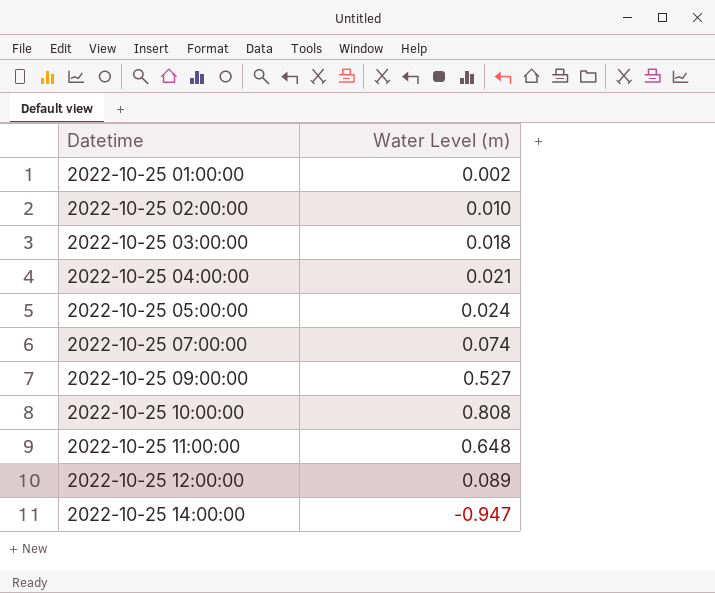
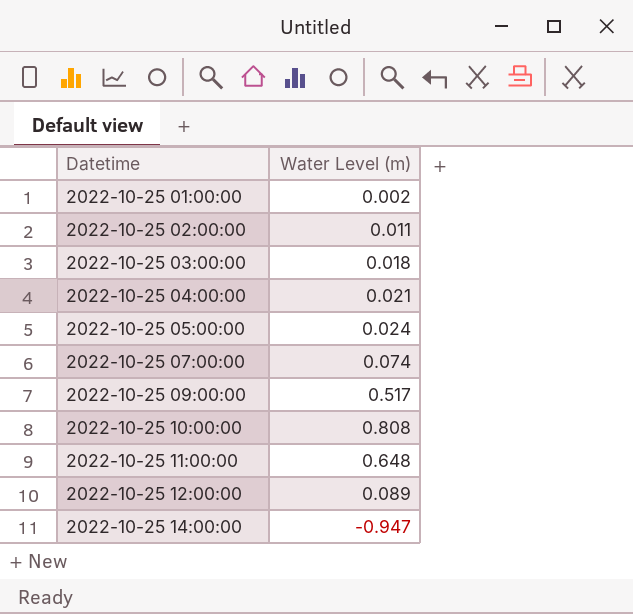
2022-10-25 02:00:00 | Water Level (m): 0.010 -> 0.011
2022-10-25 09:00:00 | Water Level (m): 0.527 -> 0.517

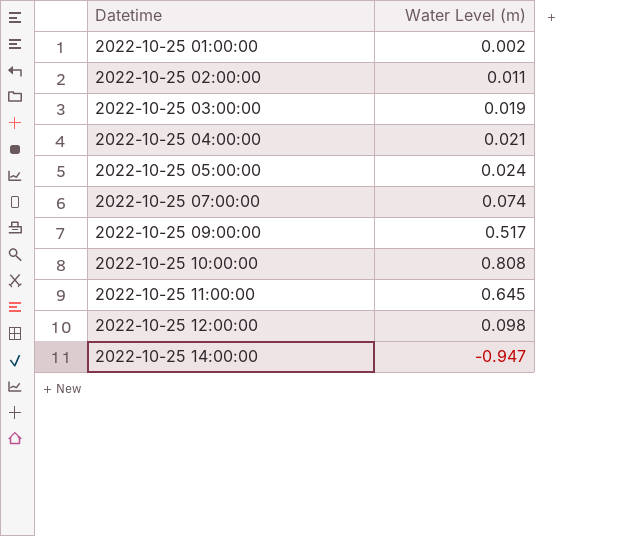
2022-10-25 03:00:00 | Water Level (m): 0.018 -> 0.019
2022-10-25 11:00:00 | Water Level (m): 0.648 -> 0.645
2022-10-25 12:00:00 | Water Level (m): 0.089 -> 0.098

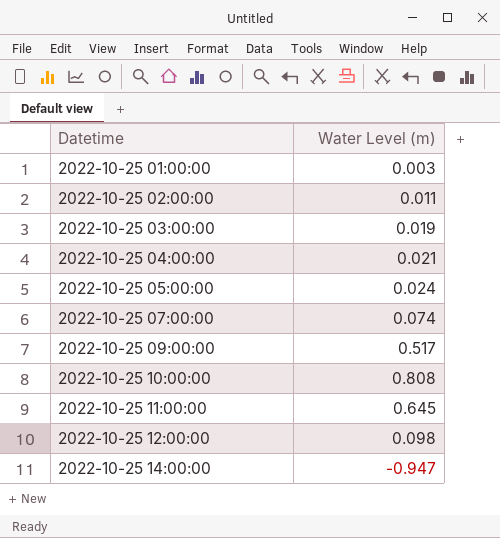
2022-10-25 01:00:00 | Water Level (m): 0.002 -> 0.003

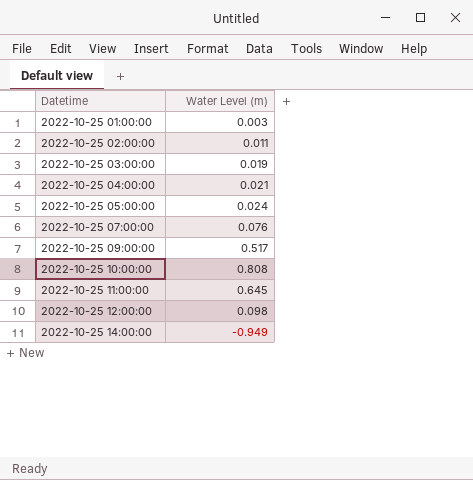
2022-10-25 07:00:00 | Water Level (m): 0.074 -> 0.076
2022-10-25 14:00:00 | Water Level (m): -0.947 -> -0.949

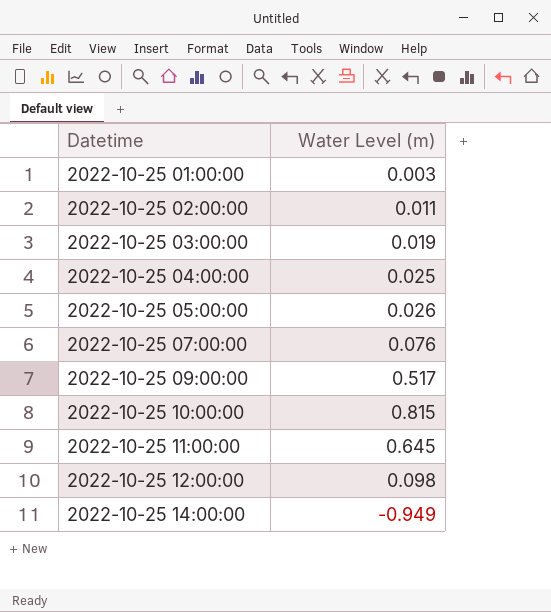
2022-10-25 04:00:00 | Water Level (m): 0.021 -> 0.025
2022-10-25 05:00:00 | Water Level (m): 0.024 -> 0.026
2022-10-25 10:00:00 | Water Level (m): 0.808 -> 0.815

